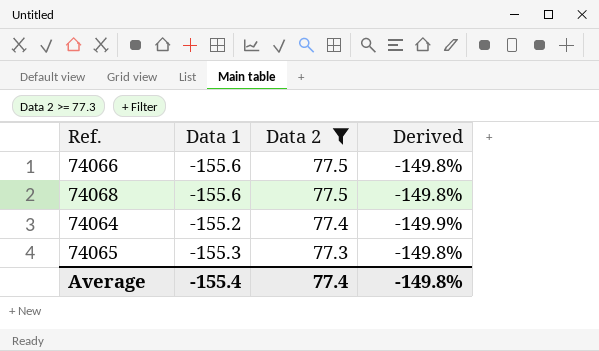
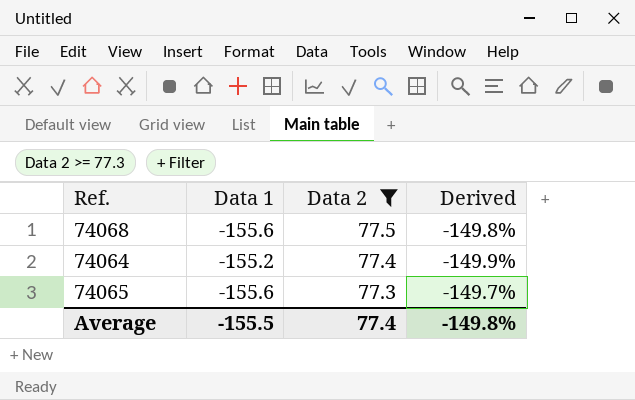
row 74066: -155.6 | 77.5 | -149.8% -> none
74065 | Data 1: -155.3 -> -155.6
74065 | Derived: -149.8% -> -149.7%
Average | Data 1: -155.4 -> -155.5

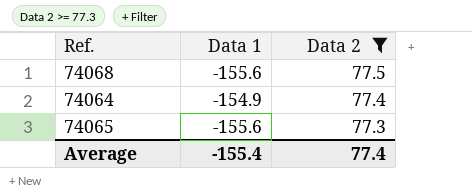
column Derived | formula: ([Data 2] - [Data 1]) / [Data 1] -> none
74064 | Data 1: -155.2 -> -154.9
Average | Data 1: -155.5 -> -155.4

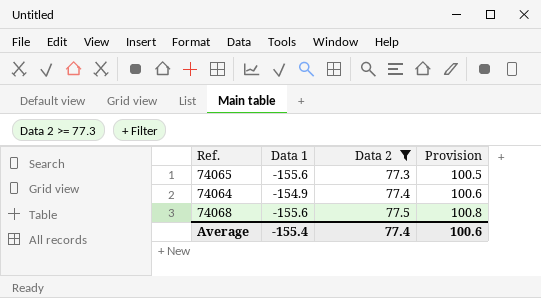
row order: Data 2 descending -> Data 2 ascending
column Provision | formula: none -> [Data 2] * 1.3

